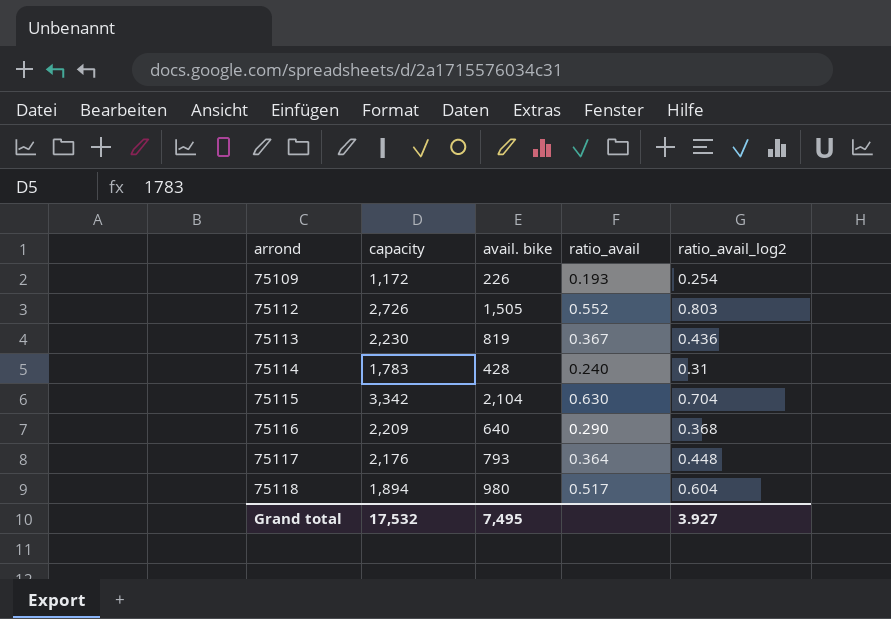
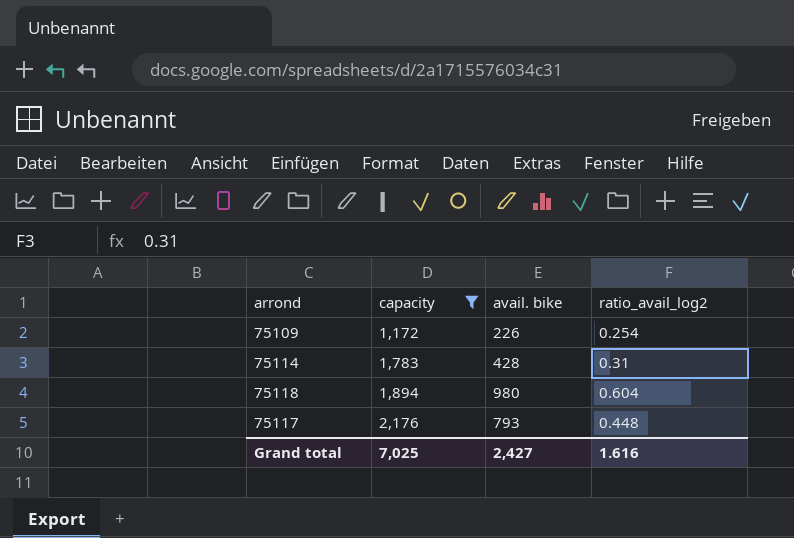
filter: none -> capacity <= 2,176
row order: arrond ascending -> capacity ascending
column ratio_avail | formula: [avail. bike] / [capacity] -> none
Grand total | capacity: 17,532 -> 7,025
Grand total | avail. bike: 7,495 -> 2,427
Grand total | ratio_avail_log2: 3.927 -> 1.616

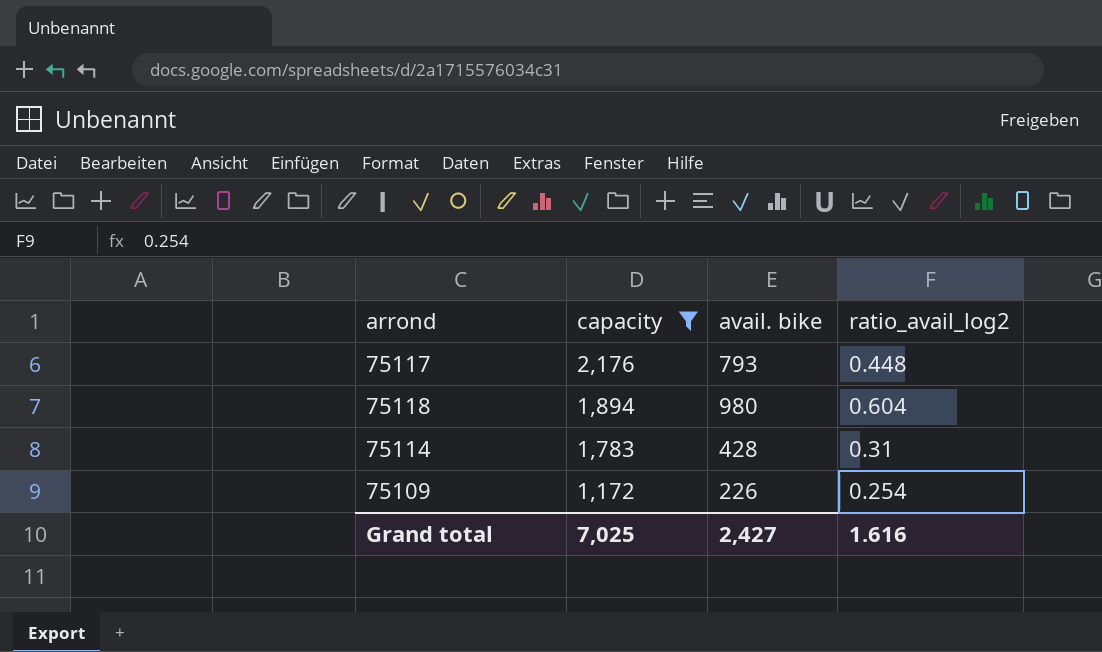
row order: capacity ascending -> capacity descending

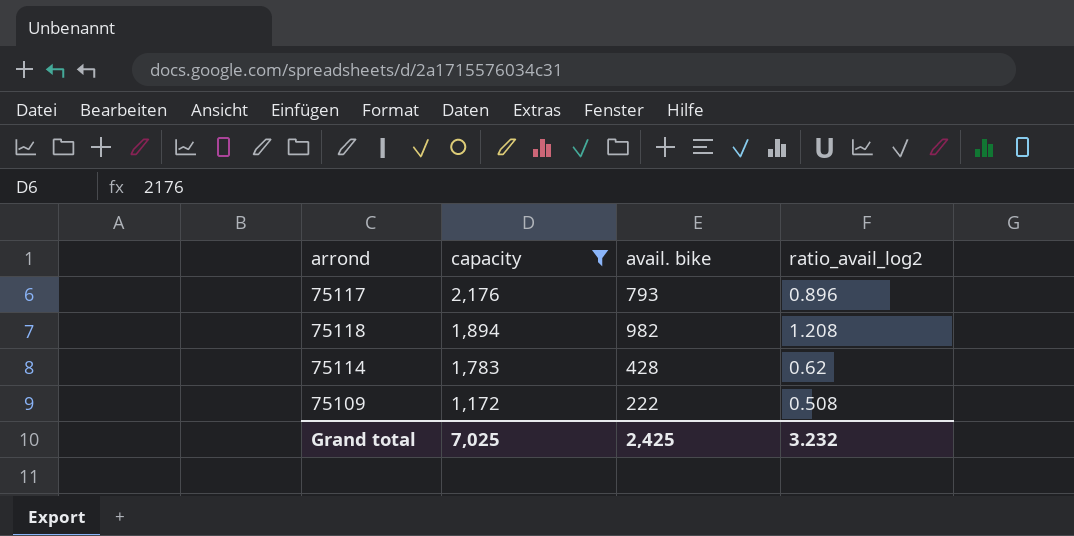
75117 | ratio_avail_log2: 0.448 -> 0.896
75118 | avail. bike: 980 -> 982
75118 | ratio_avail_log2: 0.604 -> 1.208
75114 | ratio_avail_log2: 0.31 -> 0.62
75109 | avail. bike: 226 -> 222
75109 | ratio_avail_log2: 0.254 -> 0.508
Grand total | avail. bike: 2,427 -> 2,425
Grand total | ratio_avail_log2: 1.616 -> 3.232

